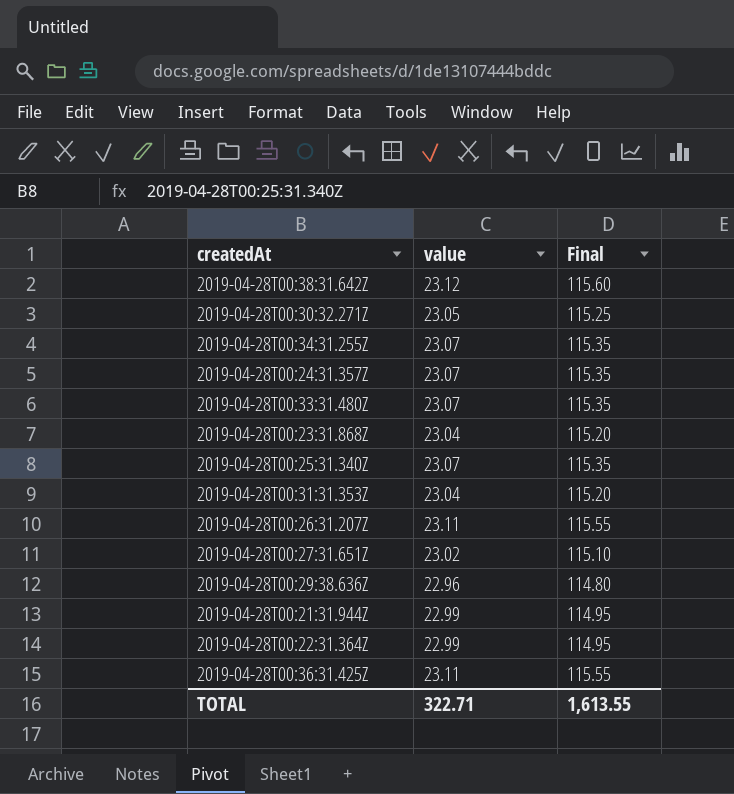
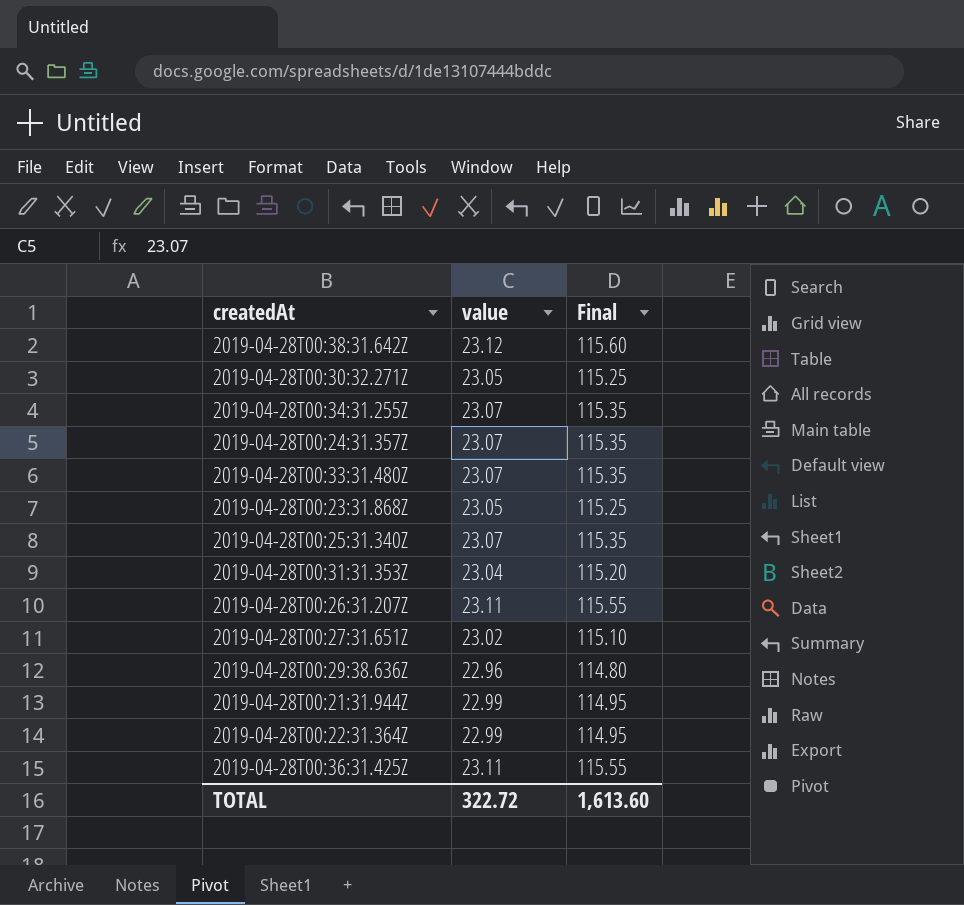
2019-04-28T00:23:31.868Z | value: 23.04 -> 23.05
2019-04-28T00:23:31.868Z | Final: 115.20 -> 115.25
TOTAL | value: 322.71 -> 322.72
TOTAL | Final: 1,613.55 -> 1,613.60

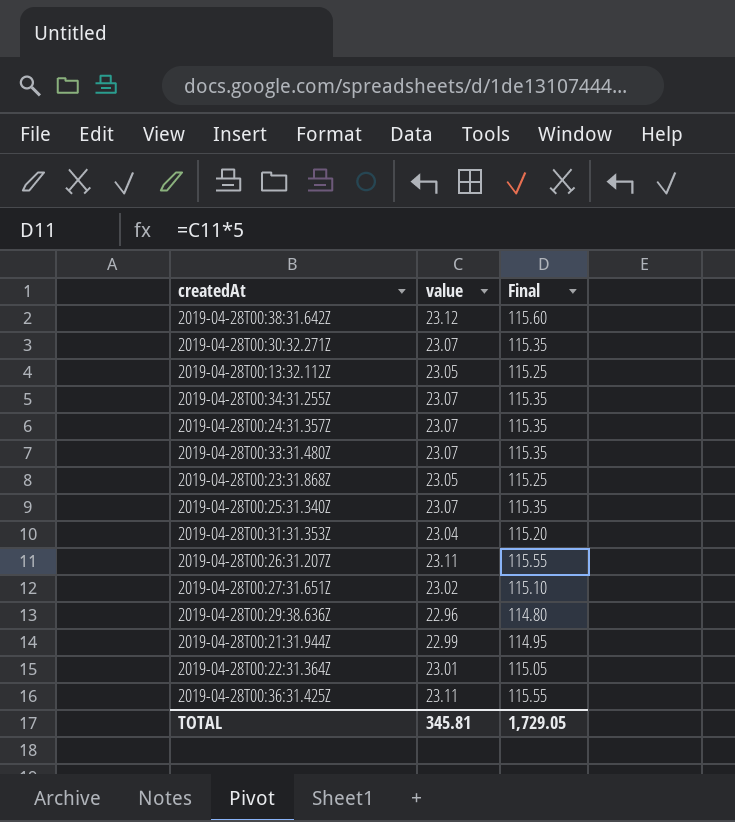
2019-04-28T00:30:32.271Z | value: 23.05 -> 23.07
2019-04-28T00:30:32.271Z | Final: 115.25 -> 115.35
row 2019-04-28T00:13:32.112Z: none -> 23.05 | 115.25
2019-04-28T00:22:31.364Z | value: 22.99 -> 23.01
2019-04-28T00:22:31.364Z | Final: 114.95 -> 115.05
TOTAL | value: 322.72 -> 345.81
TOTAL | Final: 1,613.60 -> 1,729.05

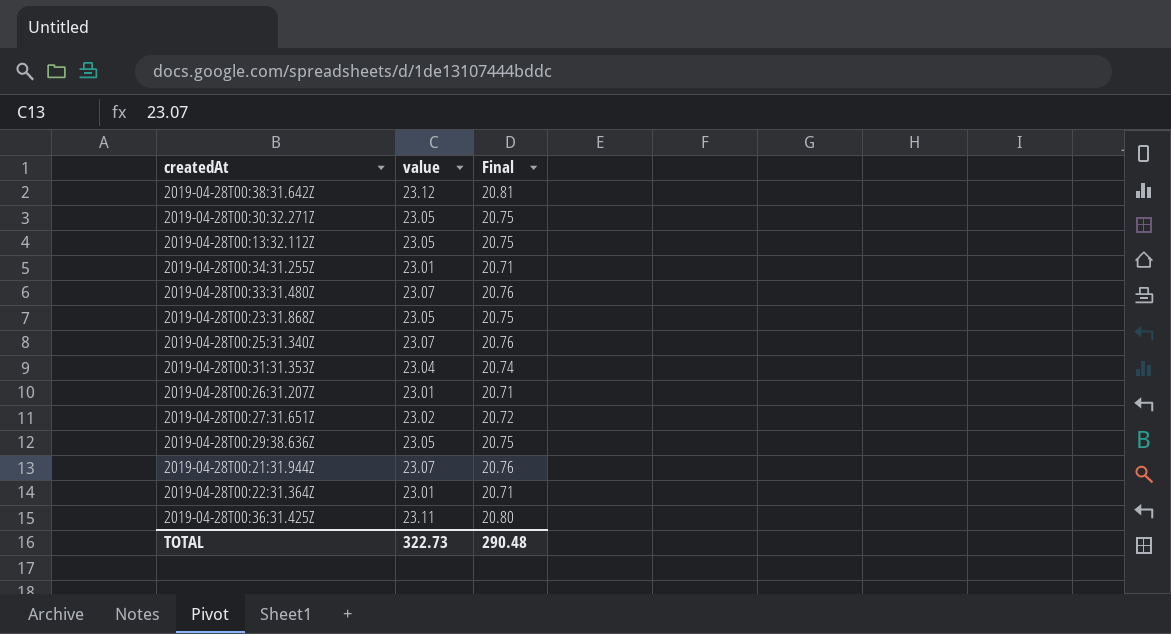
column Final | formula: [value] * 5 -> [value] * 0.9
row 2019-04-28T00:24:31.357Z: 23.07 | 115.35 -> none
2019-04-28T00:30:32.271Z | value: 23.07 -> 23.05
2019-04-28T00:34:31.255Z | value: 23.07 -> 23.01
2019-04-28T00:26:31.207Z | value: 23.11 -> 23.01
2019-04-28T00:29:38.636Z | value: 22.96 -> 23.05
2019-04-28T00:21:31.944Z | value: 22.99 -> 23.07
TOTAL | value: 345.81 -> 322.73
TOTAL | Final: 1,729.05 -> 290.48

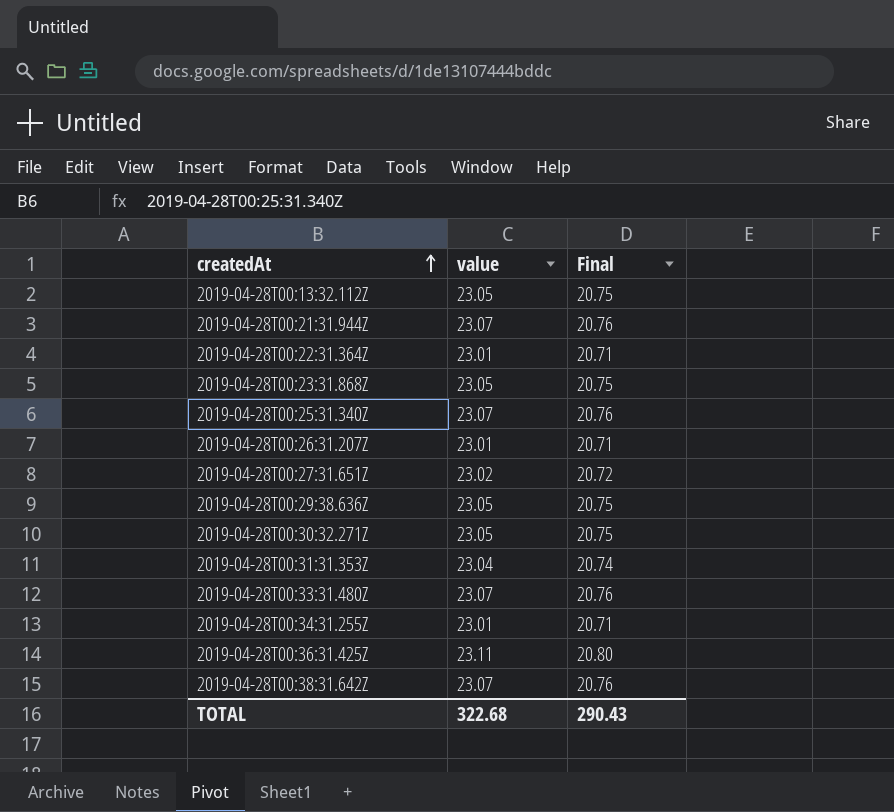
row order: none -> createdAt ascending
2019-04-28T00:38:31.642Z | value: 23.12 -> 23.07
2019-04-28T00:38:31.642Z | Final: 20.81 -> 20.76
TOTAL | value: 322.73 -> 322.68
TOTAL | Final: 290.48 -> 290.43

